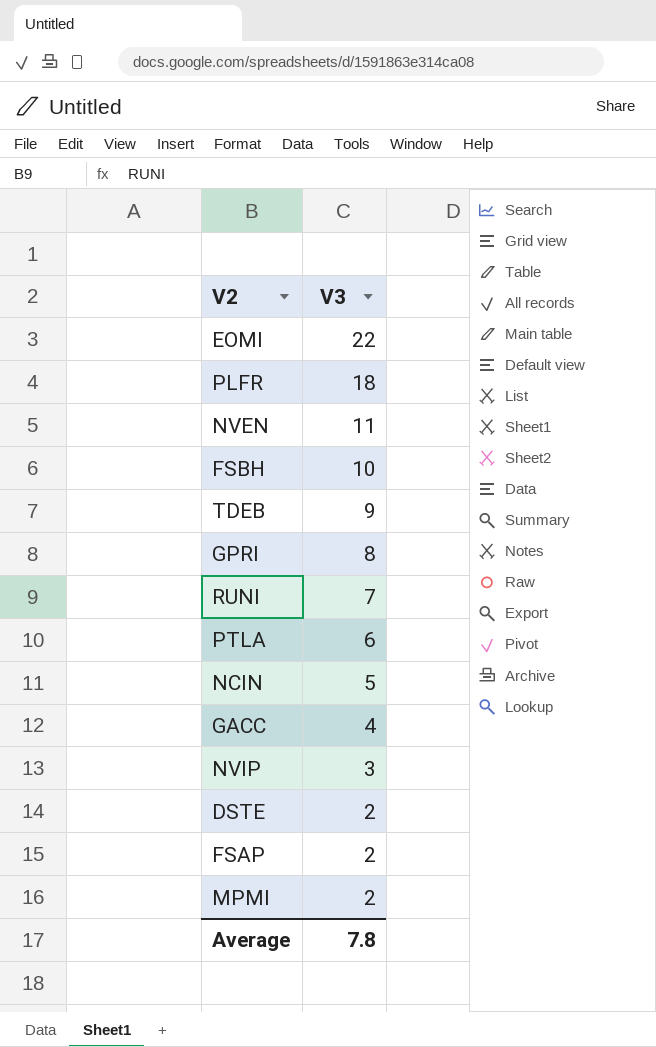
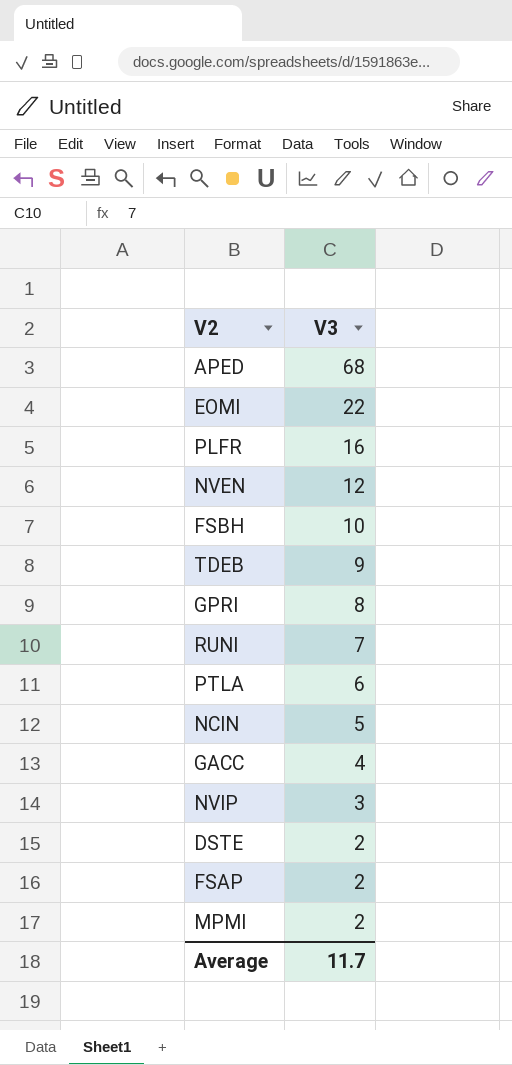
row APED: none -> 68
PLFR | V3: 18 -> 16
NVEN | V3: 11 -> 12
Average | V3: 7.8 -> 11.7

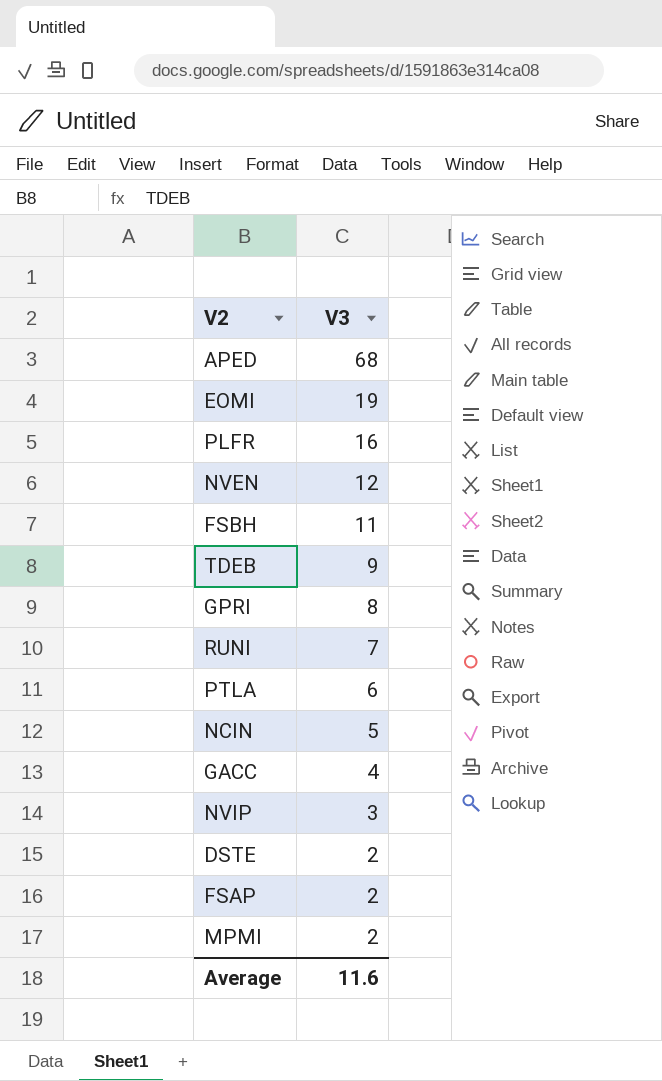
EOMI | V3: 22 -> 19
FSBH | V3: 10 -> 11
Average | V3: 11.7 -> 11.6

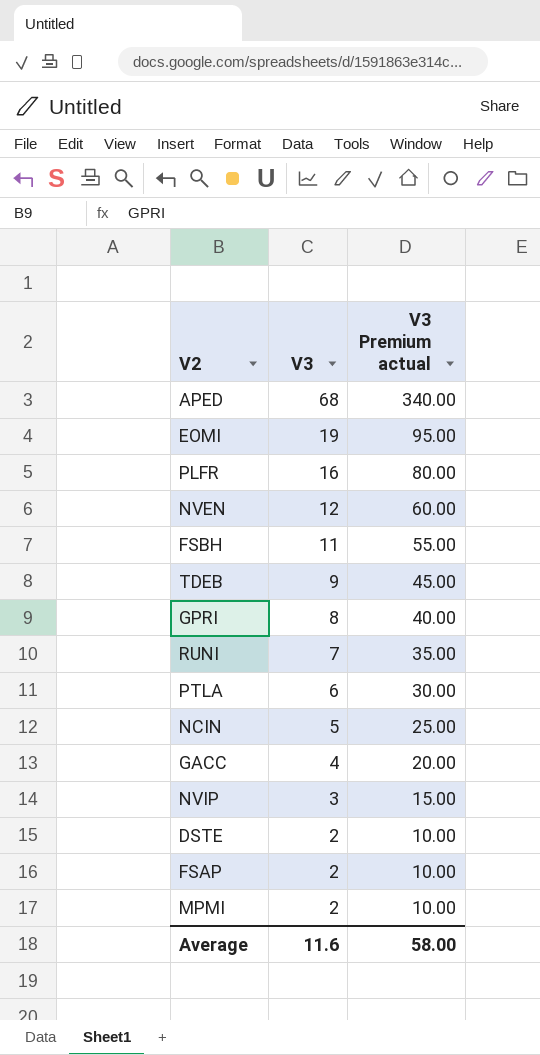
column V3 Premium actual | formula: none -> [V3] * 5

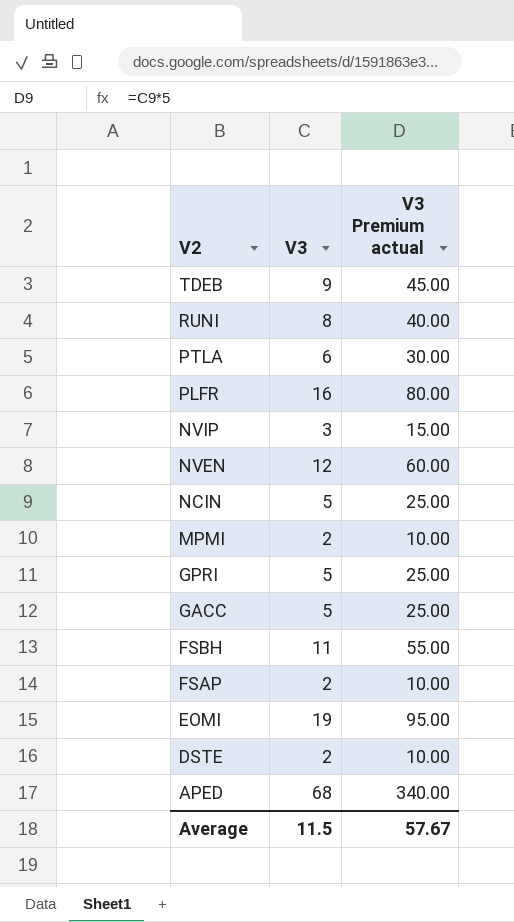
row order: V3 descending -> V2 descending
RUNI | V3: 7 -> 8
RUNI | V3 Premium actual: 35.00 -> 40.00
GPRI | V3: 8 -> 5
GPRI | V3 Premium actual: 40.00 -> 25.00
GACC | V3: 4 -> 5
GACC | V3 Premium actual: 20.00 -> 25.00
Average | V3: 11.6 -> 11.5
Average | V3 Premium actual: 58.00 -> 57.67

